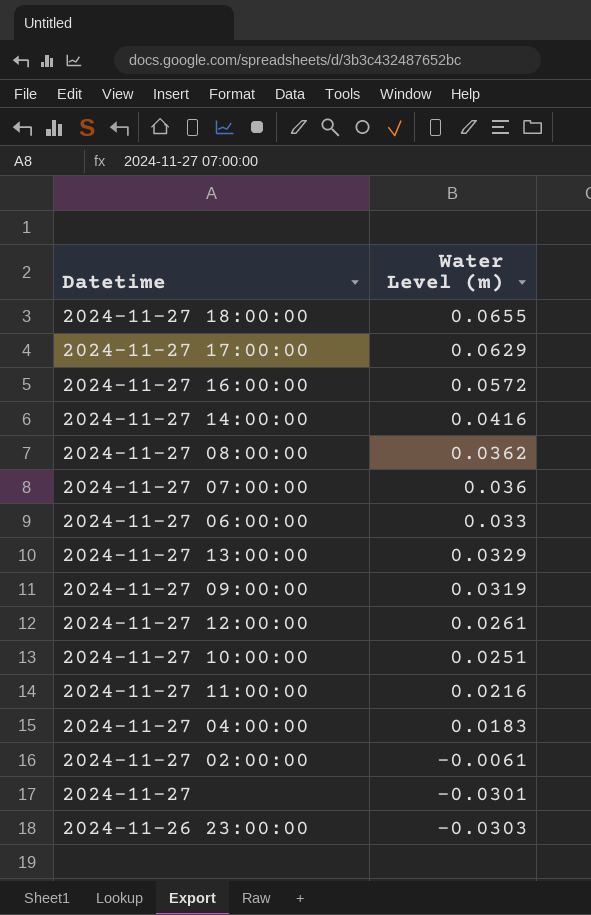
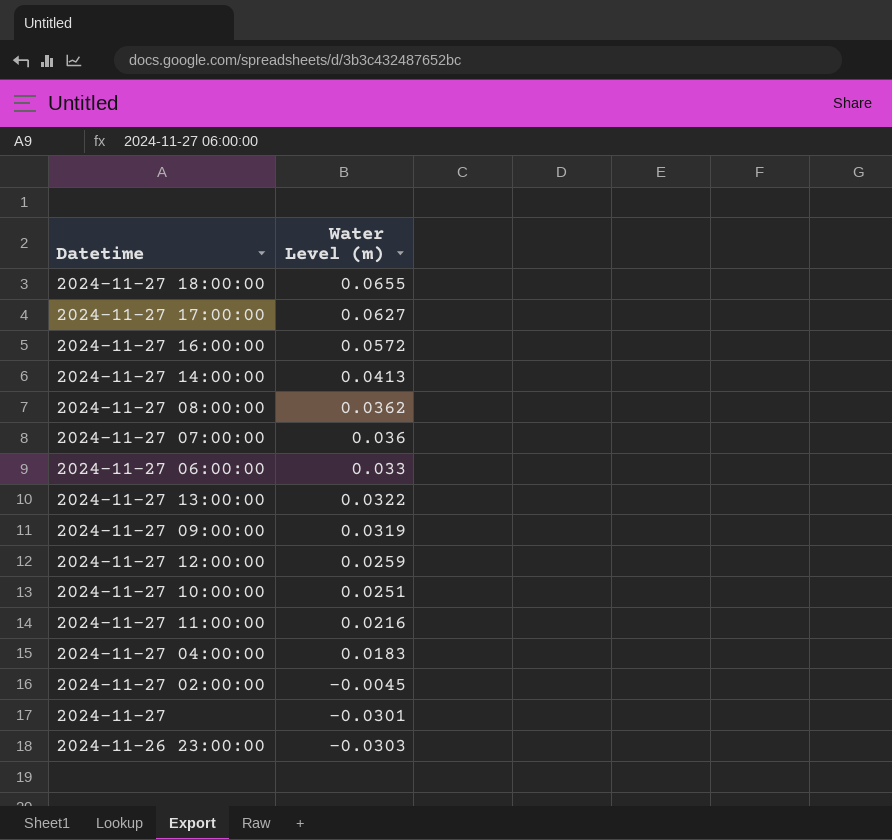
2024-11-27 17:00:00 | Water Level (m): 0.0629 -> 0.0627
2024-11-27 14:00:00 | Water Level (m): 0.0416 -> 0.0413
2024-11-27 13:00:00 | Water Level (m): 0.0329 -> 0.0322
2024-11-27 12:00:00 | Water Level (m): 0.0261 -> 0.0259
2024-11-27 02:00:00 | Water Level (m): -0.0061 -> -0.0045

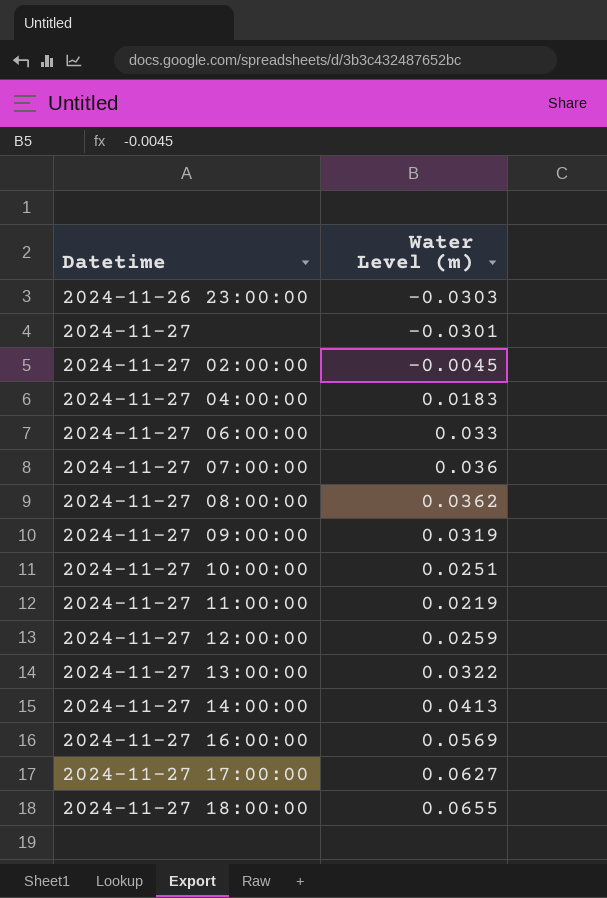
row order: Water Level (m) descending -> Datetime ascending
2024-11-27 11:00:00 | Water Level (m): 0.0216 -> 0.0219
2024-11-27 16:00:00 | Water Level (m): 0.0572 -> 0.0569

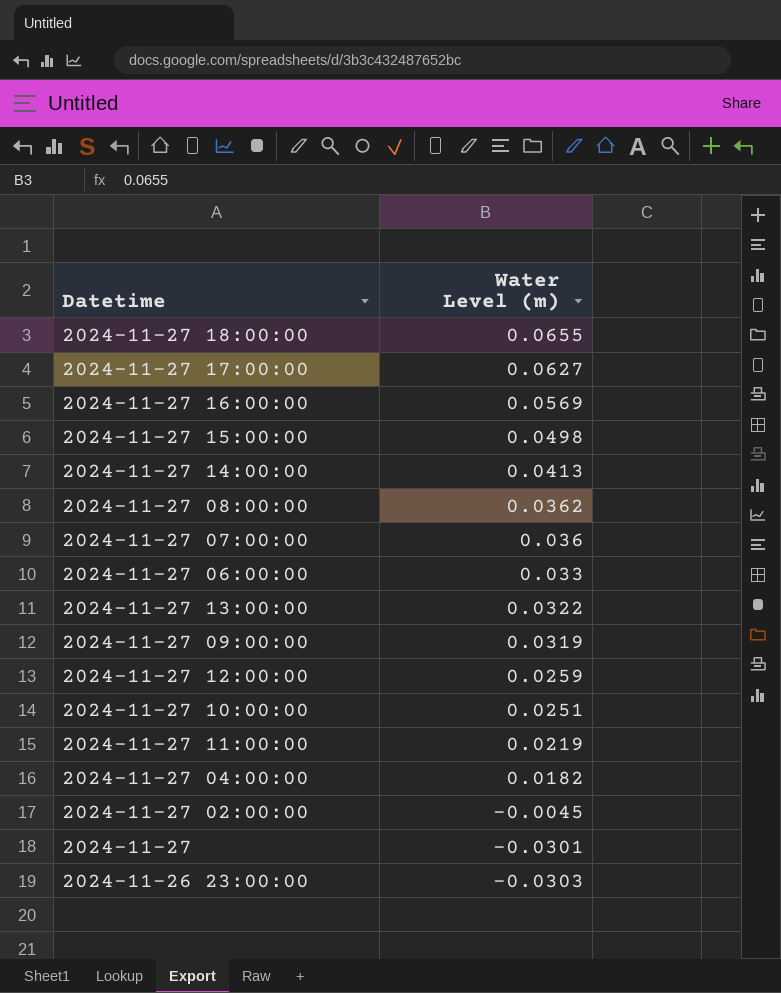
row order: Datetime ascending -> Water Level (m) descending
row 2024-11-27 15:00:00: none -> 0.0498
2024-11-27 04:00:00 | Water Level (m): 0.0183 -> 0.0182

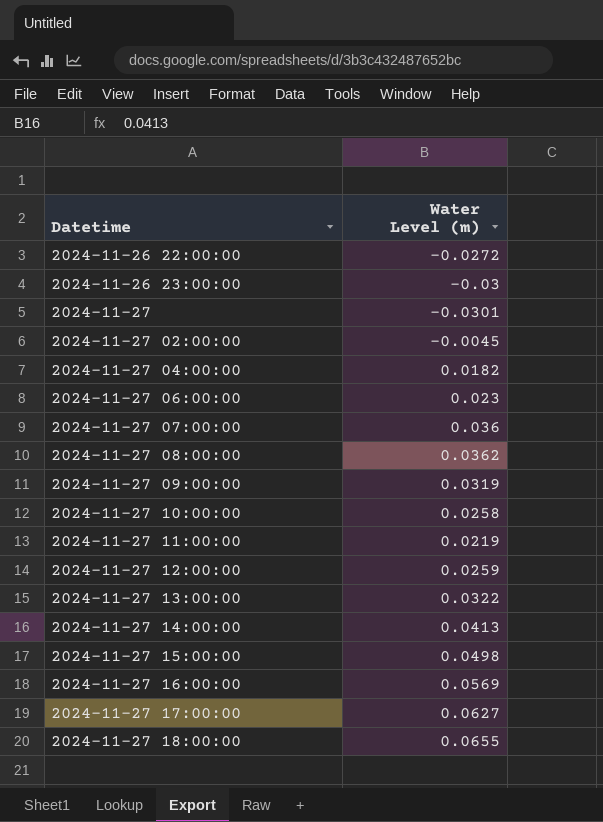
row order: Water Level (m) descending -> Datetime ascending
row 2024-11-26 22:00:00: none -> -0.0272
2024-11-26 23:00:00 | Water Level (m): -0.0303 -> -0.03
2024-11-27 06:00:00 | Water Level (m): 0.033 -> 0.023
2024-11-27 10:00:00 | Water Level (m): 0.0251 -> 0.0258

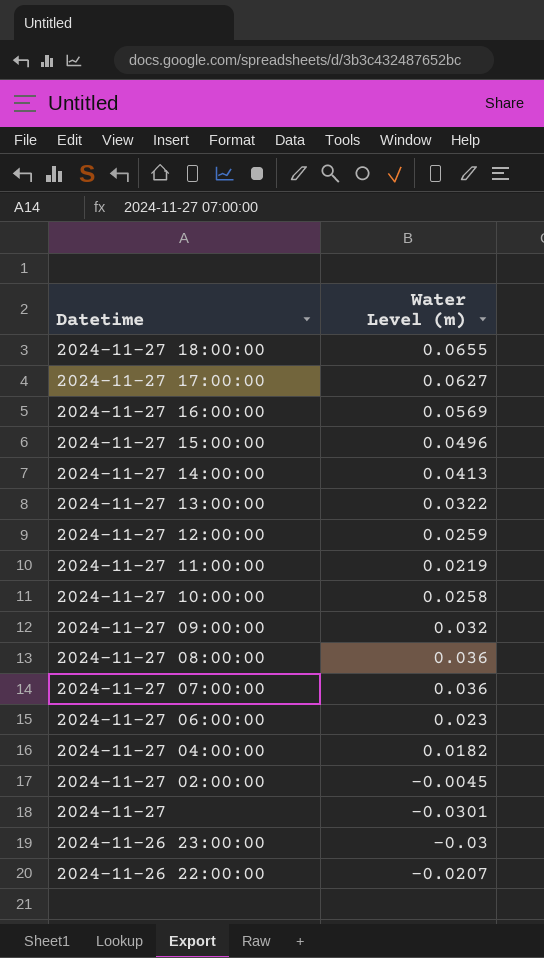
row order: Datetime ascending -> Datetime descending
2024-11-27 15:00:00 | Water Level (m): 0.0498 -> 0.0496
2024-11-27 09:00:00 | Water Level (m): 0.0319 -> 0.032
2024-11-27 08:00:00 | Water Level (m): 0.0362 -> 0.036
2024-11-26 22:00:00 | Water Level (m): -0.0272 -> -0.0207

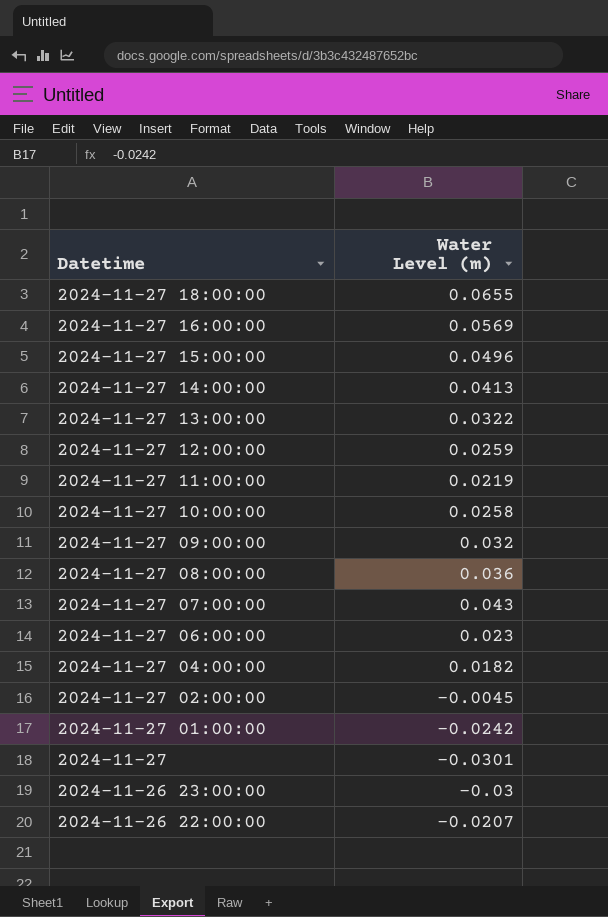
row 2024-11-27 17:00:00: 0.0627 -> none
2024-11-27 07:00:00 | Water Level (m): 0.036 -> 0.043
row 2024-11-27 01:00:00: none -> -0.0242

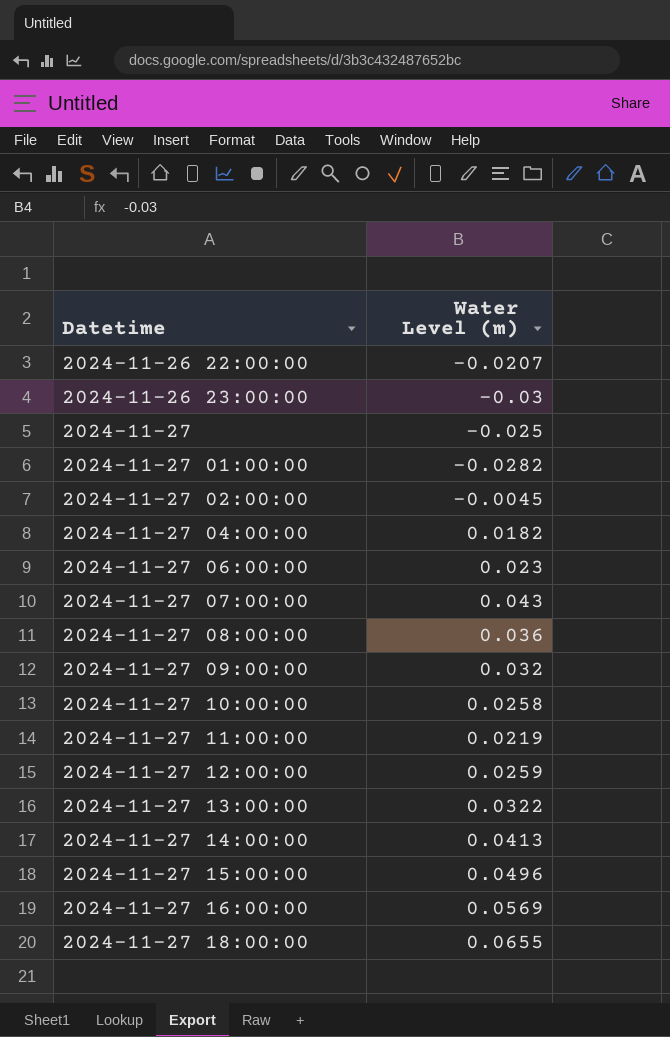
row order: Datetime descending -> Datetime ascending
2024-11-27 | Water Level (m): -0.0301 -> -0.025
2024-11-27 01:00:00 | Water Level (m): -0.0242 -> -0.0282

